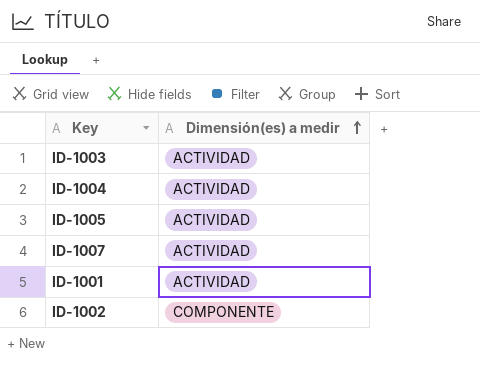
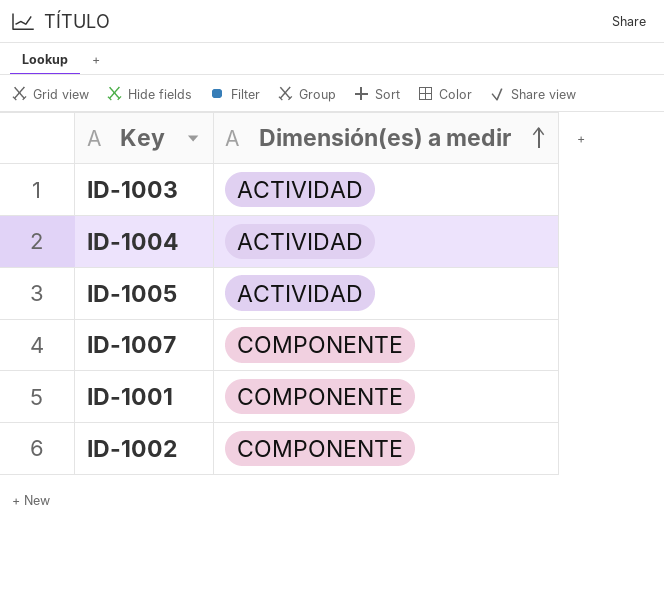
ID-1007 | Dimensión(es) a medir: ACTIVIDAD -> COMPONENTE
ID-1001 | Dimensión(es) a medir: ACTIVIDAD -> COMPONENTE

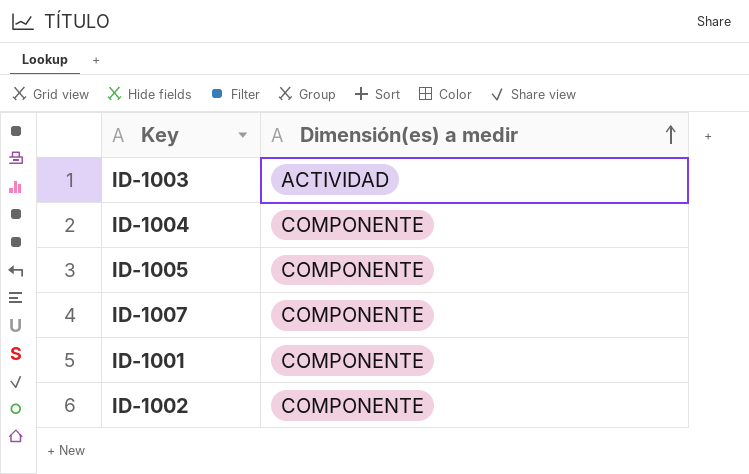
ID-1004 | Dimensión(es) a medir: ACTIVIDAD -> COMPONENTE
ID-1005 | Dimensión(es) a medir: ACTIVIDAD -> COMPONENTE

